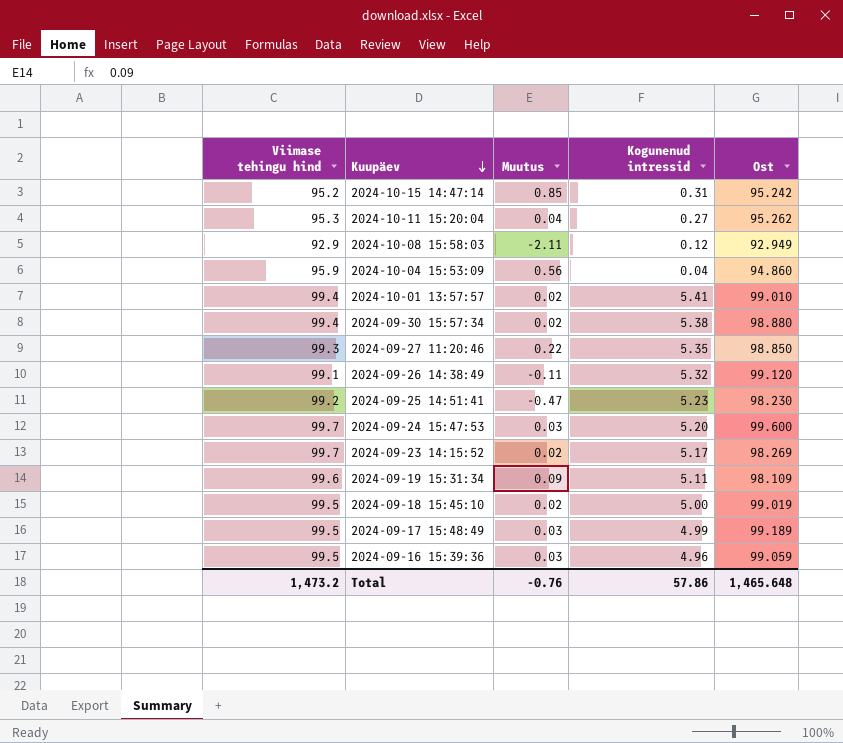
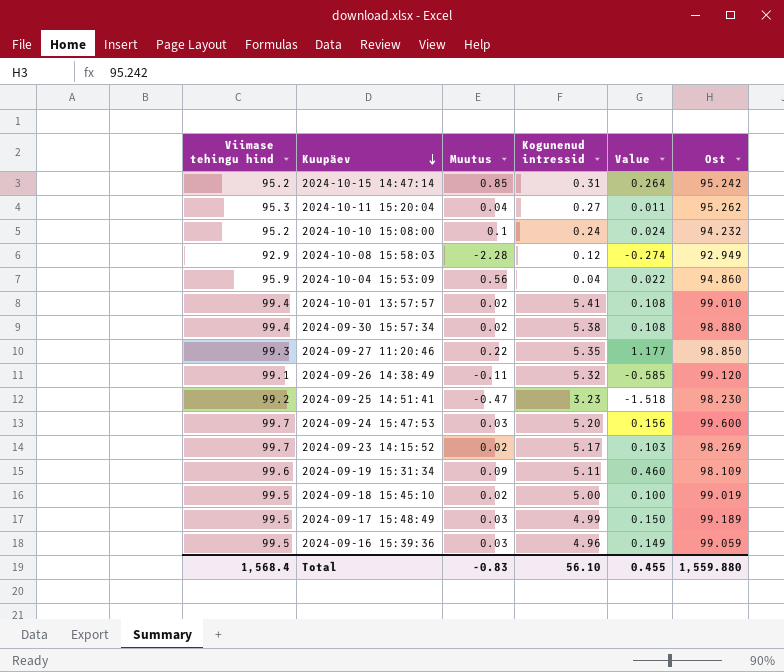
column Value | formula: none -> [Muutus] * [Kogunenud intressid]
row 2024-10-10 15:08:00: none -> 95.2 | 0.1 | 0.24 | 0.024 | 94.232
2024-10-08 15:58:03 | Muutus: -2.11 -> -2.28
2024-09-25 14:51:41 | Kogunenud intressid: 5.23 -> 3.23
Total | Viimase tehingu hind: 1,473.2 -> 1,568.4
Total | Muutus: -0.76 -> -0.83
Total | Kogunenud intressid: 57.86 -> 56.10
Total | Ost: 1,465.648 -> 1,559.880

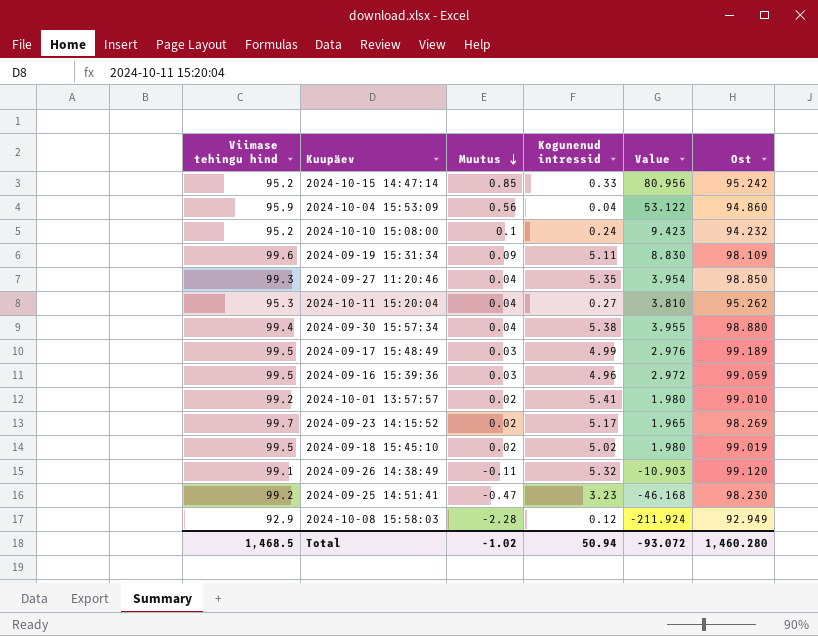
row order: Kuupäev descending -> Muutus descending
column Value | formula: [Muutus] * [Kogunenud intressid] -> [Muutus] * [Ost]
row 2024-09-24 15:47:53: 99.7 | 0.03 | 5.20 | 0.156 | 99.600 -> none
2024-10-15 14:47:14 | Kogunenud intressid: 0.31 -> 0.33
2024-09-27 11:20:46 | Muutus: 0.22 -> 0.04
2024-09-30 15:57:34 | Muutus: 0.02 -> 0.04
2024-10-01 13:57:57 | Viimase tehingu hind: 99.4 -> 99.2
2024-09-18 15:45:10 | Kogunenud intressid: 5.00 -> 5.02
Total | Viimase tehingu hind: 1,568.4 -> 1,468.5
Total | Muutus: -0.83 -> -1.02
Total | Kogunenud intressid: 56.10 -> 50.94
Total | Value: 0.455 -> -93.072
Total | Ost: 1,559.880 -> 1,460.280

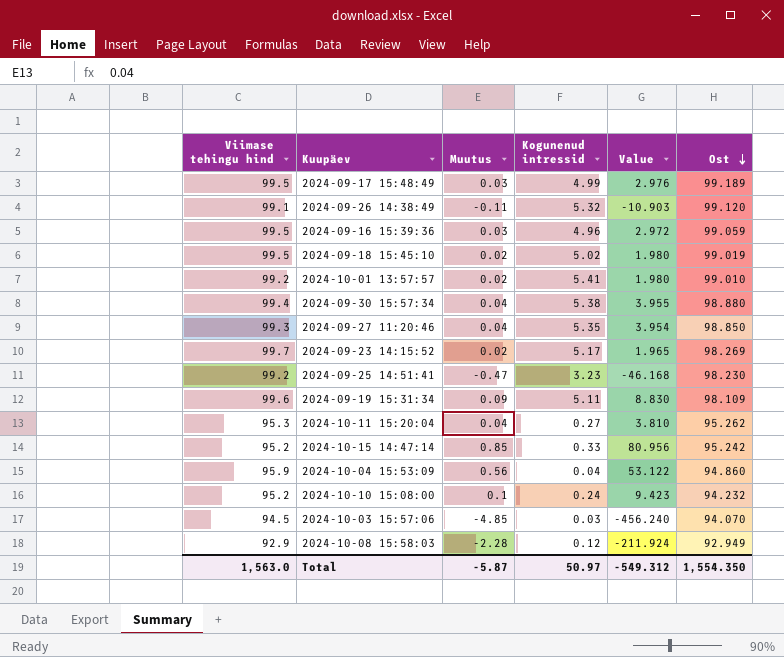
row order: Muutus descending -> Ost descending
row 2024-10-03 15:57:06: none -> 94.5 | -4.85 | 0.03 | -456.240 | 94.070
Total | Viimase tehingu hind: 1,468.5 -> 1,563.0
Total | Muutus: -1.02 -> -5.87
Total | Kogunenud intressid: 50.94 -> 50.97
Total | Value: -93.072 -> -549.312
Total | Ost: 1,460.280 -> 1,554.350

